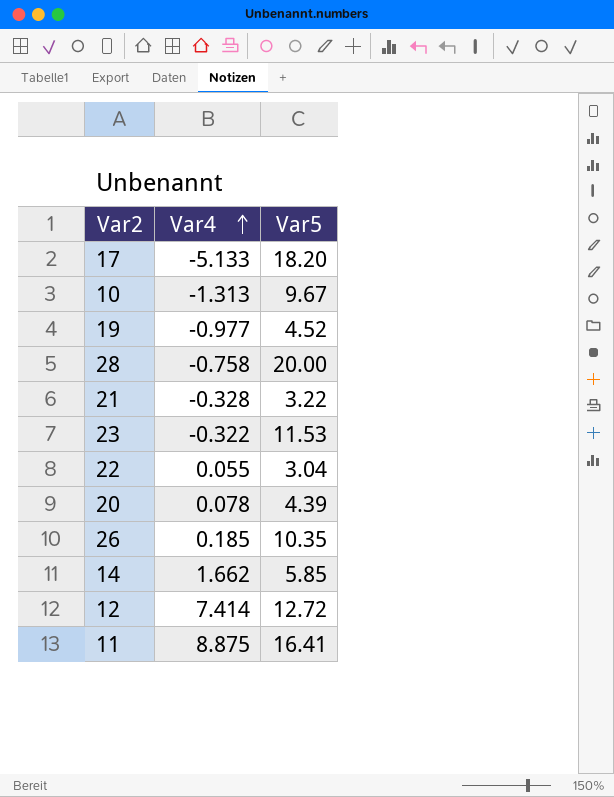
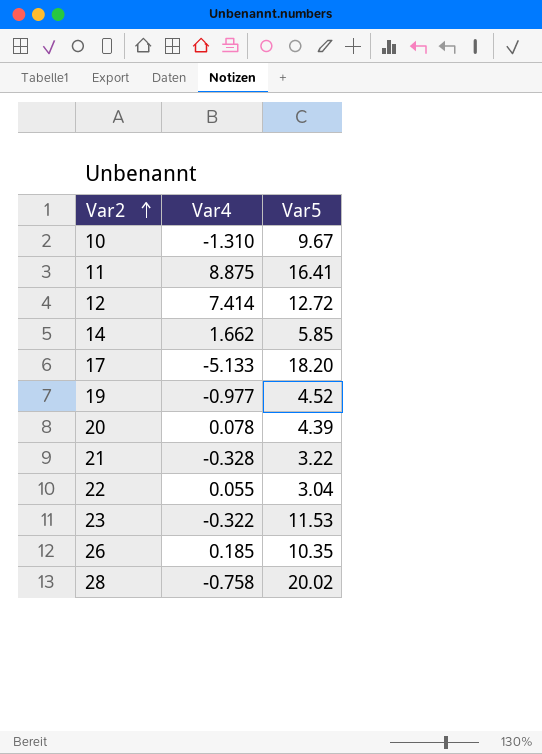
row order: Var4 ascending -> Var2 ascending
10 | Var4: -1.313 -> -1.310
28 | Var5: 20.00 -> 20.02

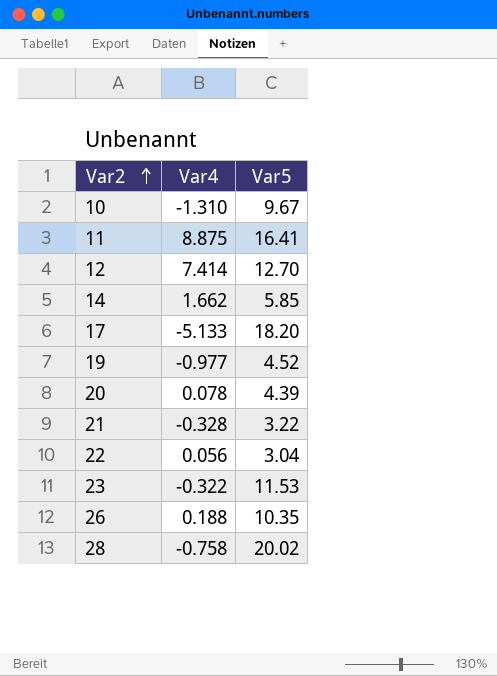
12 | Var5: 12.72 -> 12.70
22 | Var4: 0.055 -> 0.056
26 | Var4: 0.185 -> 0.188

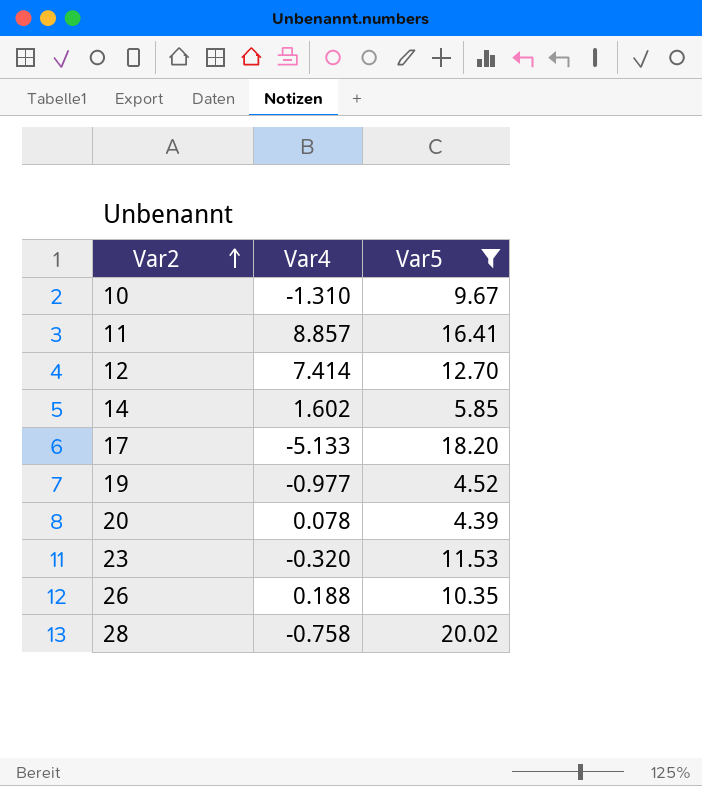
filter: none -> Var5 >= 4.39
11 | Var4: 8.875 -> 8.857
14 | Var4: 1.662 -> 1.602
23 | Var4: -0.322 -> -0.320

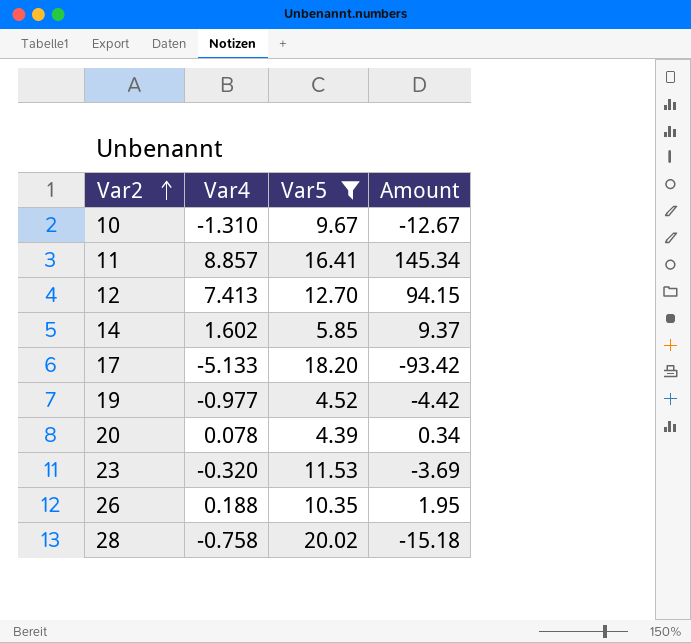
column Amount | formula: none -> [Var4] * [Var5]
12 | Var4: 7.414 -> 7.413

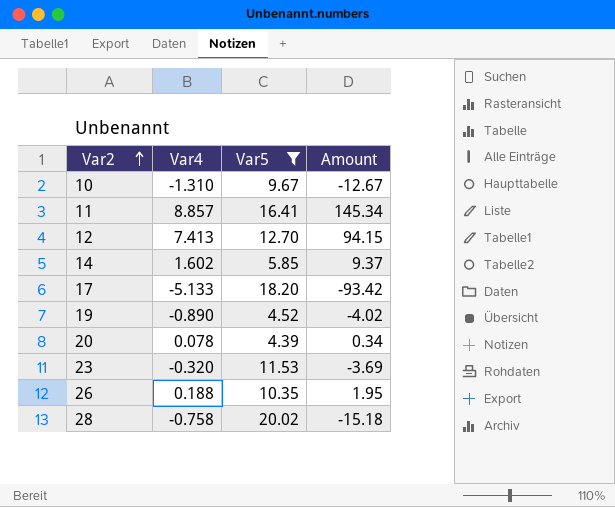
19 | Var4: -0.977 -> -0.890
19 | Amount: -4.42 -> -4.02

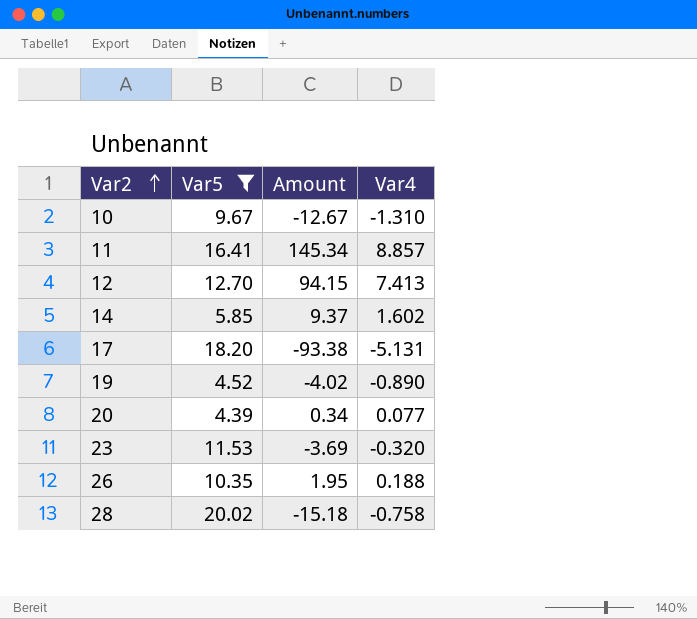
column Var4 | position: 2 -> 4
17 | Amount: -93.42 -> -93.38
17 | Var4: -5.133 -> -5.131
20 | Var4: 0.078 -> 0.077

